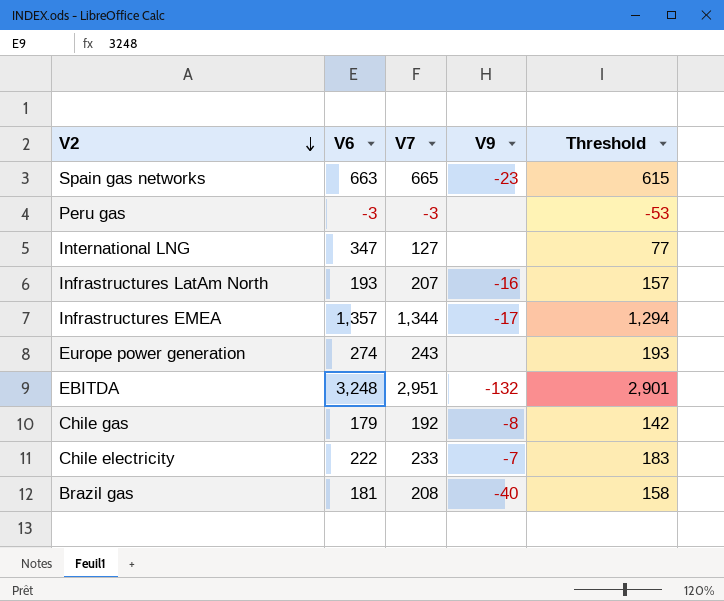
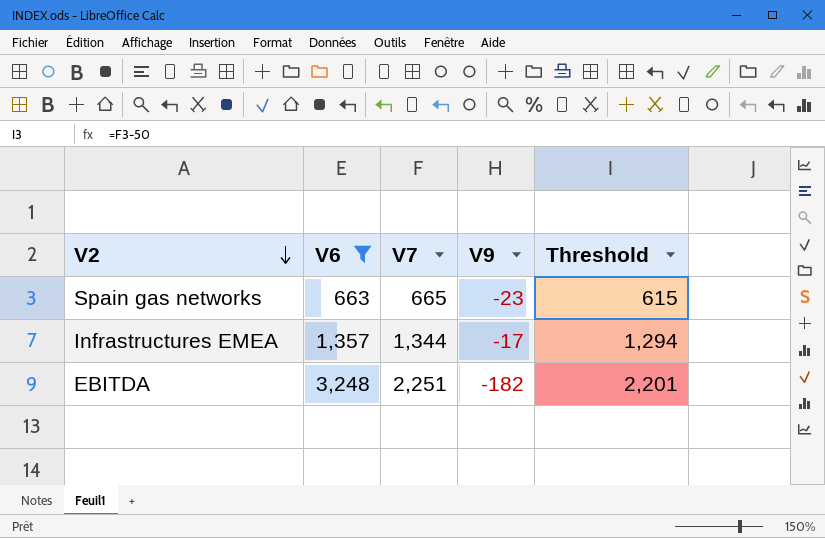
filter: none -> V6 >= 663
EBITDA | V7: 2,951 -> 2,251
EBITDA | V9: -132 -> -182
EBITDA | Threshold: 2,901 -> 2,201

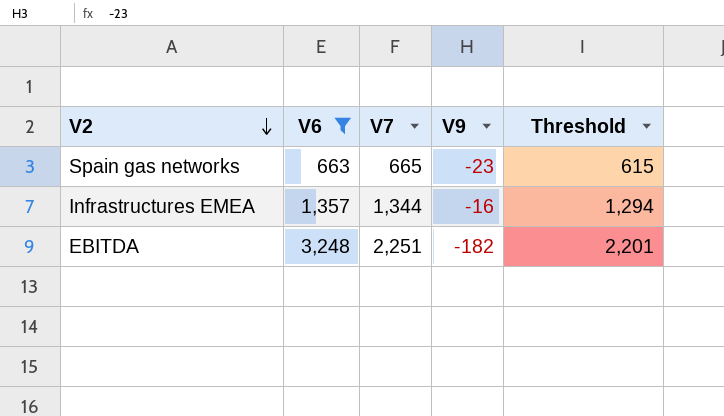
Infrastructures EMEA | V9: -17 -> -16

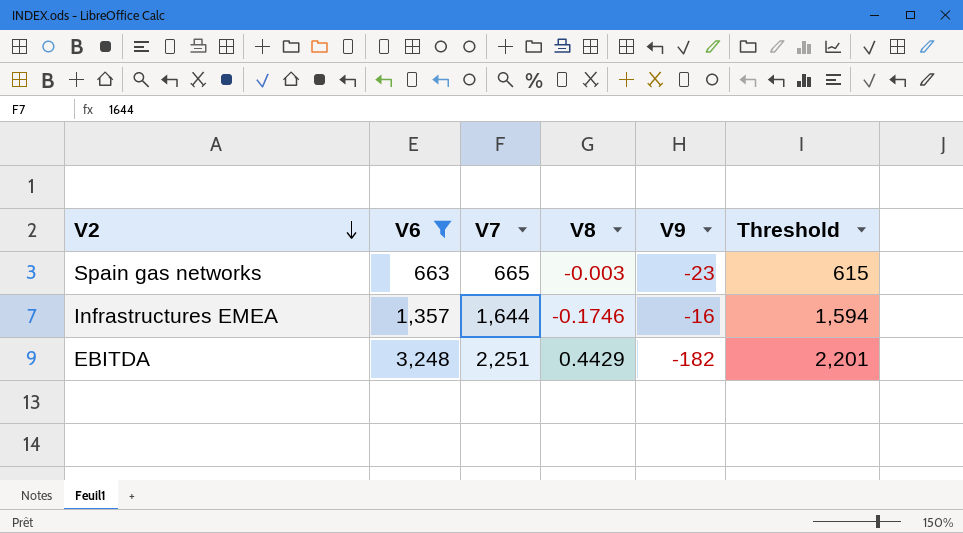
column V8 | formula: none -> ([V6] - [V7]) / [V7]
Infrastructures EMEA | V7: 1,344 -> 1,644
Infrastructures EMEA | Threshold: 1,294 -> 1,594

